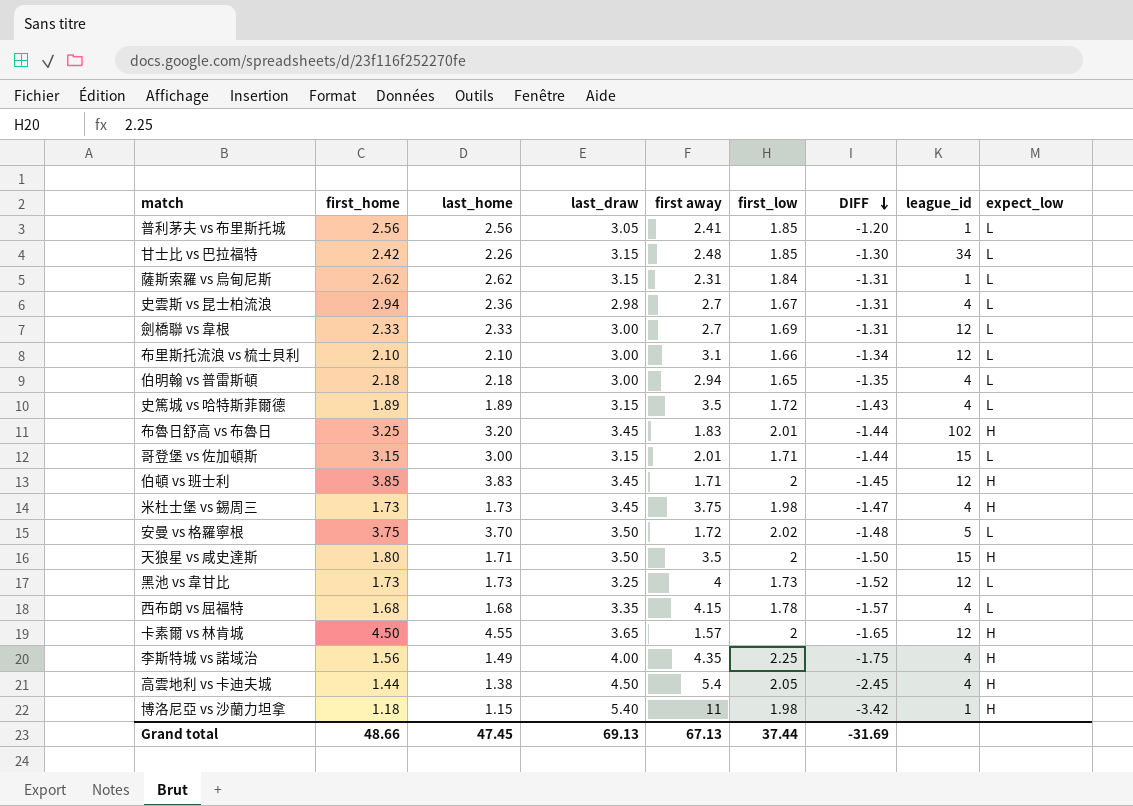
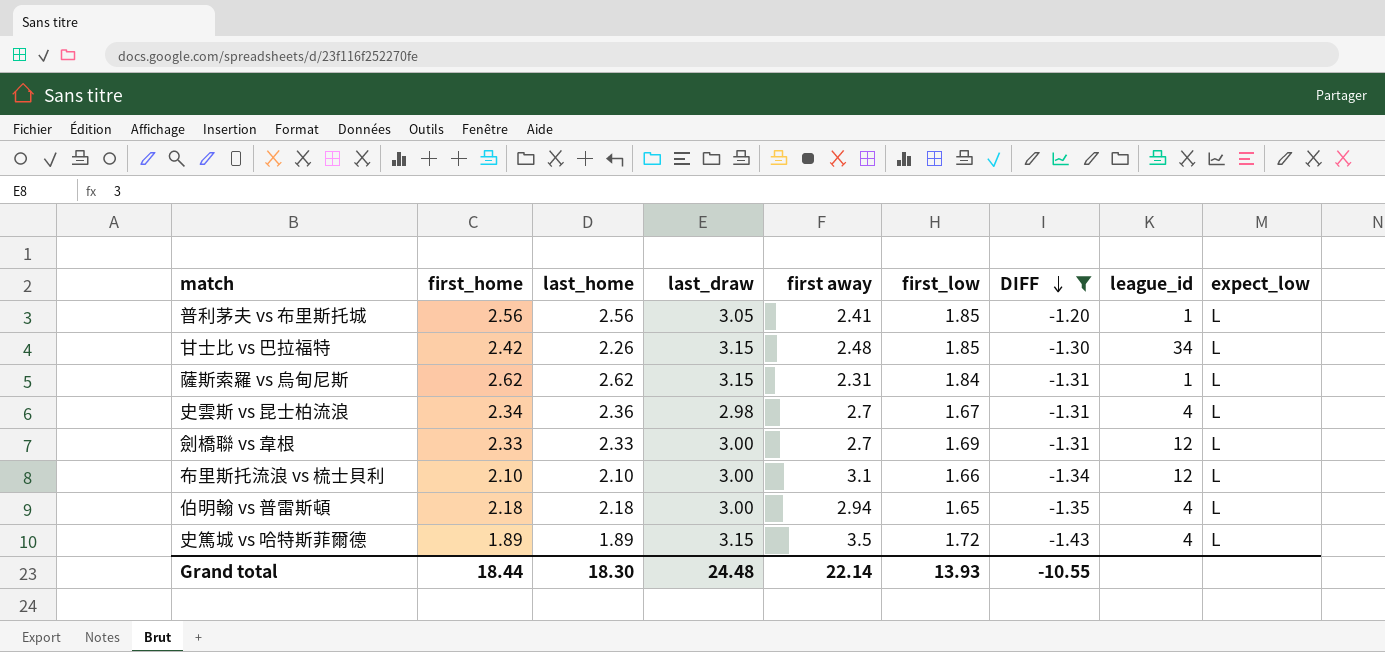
filter: none -> DIFF >= -1.43
史雲斯 vs 昆士柏流浪 | first_home: 2.94 -> 2.34
Grand total | first_home: 48.66 -> 18.44
Grand total | last_home: 47.45 -> 18.30
Grand total | last_draw: 69.13 -> 24.48
Grand total | first away: 67.13 -> 22.14
Grand total | first_low: 37.44 -> 13.93
Grand total | DIFF: -31.69 -> -10.55

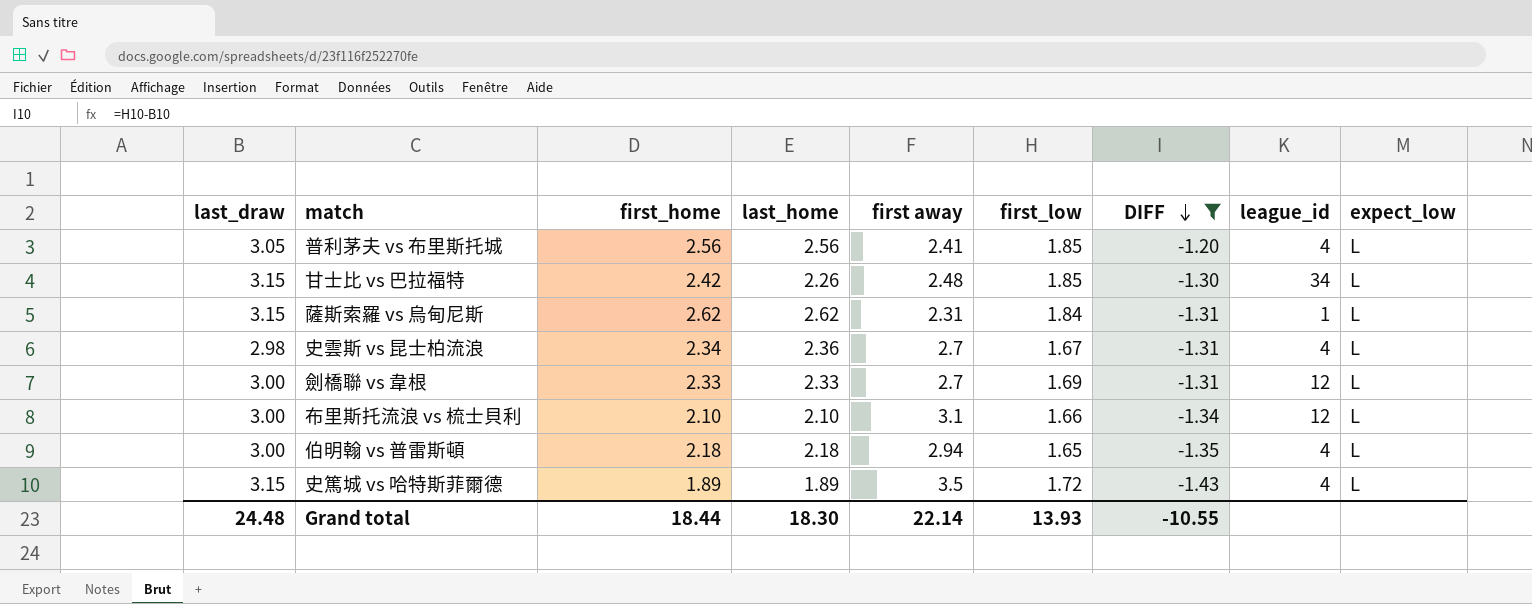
column last_draw | position: 4 -> 1
普利茅夫 vs 布里斯托城 | league_id: 1 -> 4

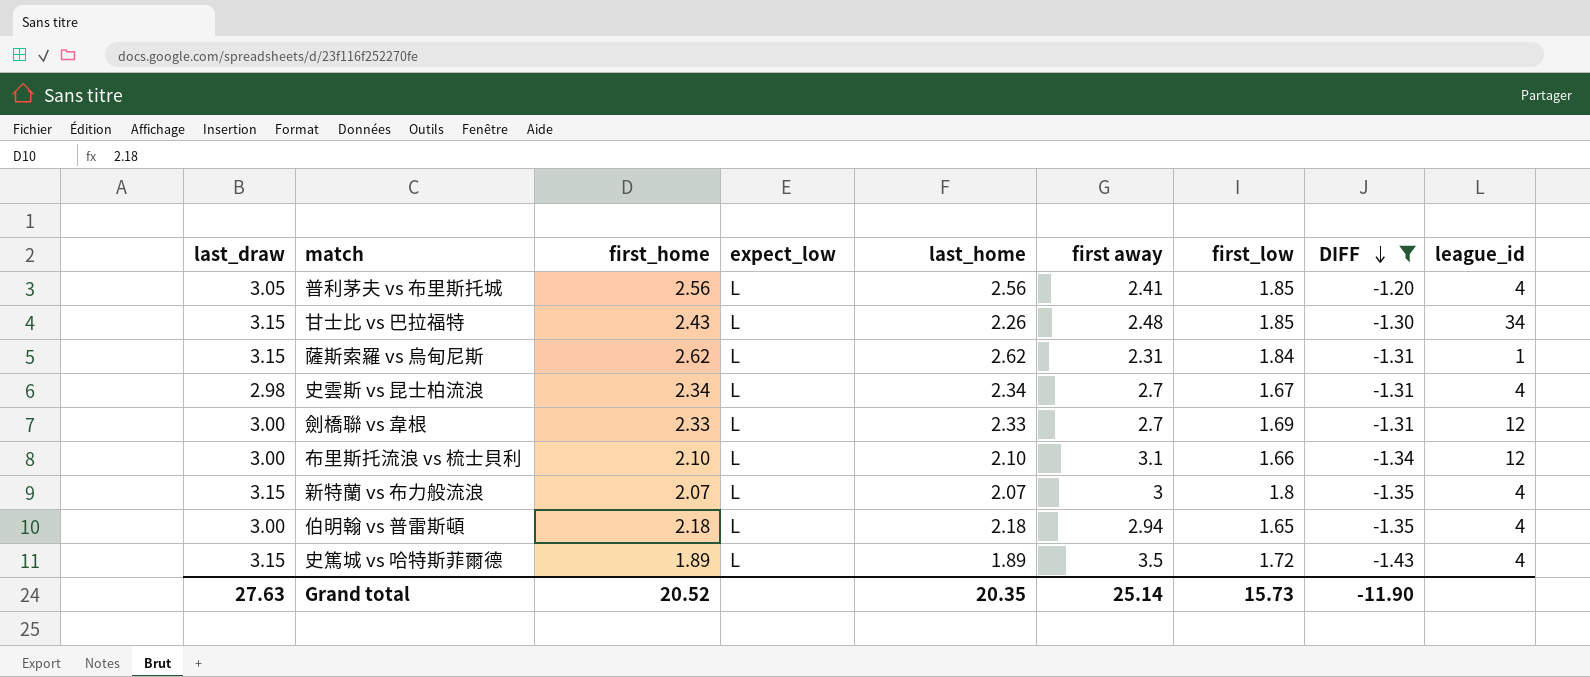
column expect_low | position: 9 -> 4
甘士比 vs 巴拉福特 | first_home: 2.42 -> 2.43
史雲斯 vs 昆士柏流浪 | last_home: 2.36 -> 2.34
row 新特蘭 vs 布力般流浪: none -> 3.15 | 2.07 | L | 2.07 | 3 | 1.8 | -1.35 | 4
Grand total | last_draw: 24.48 -> 27.63
Grand total | first_home: 18.44 -> 20.52
Grand total | last_home: 18.30 -> 20.35
Grand total | first away: 22.14 -> 25.14
Grand total | first_low: 13.93 -> 15.73
Grand total | DIFF: -10.55 -> -11.90

